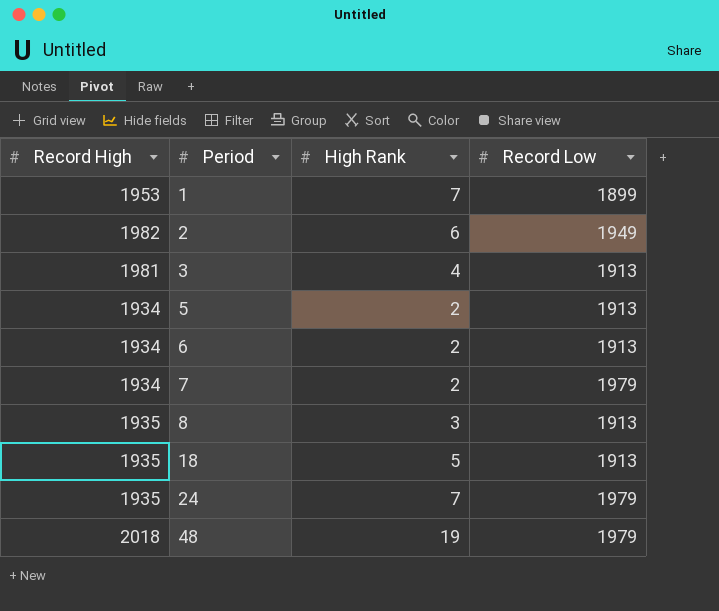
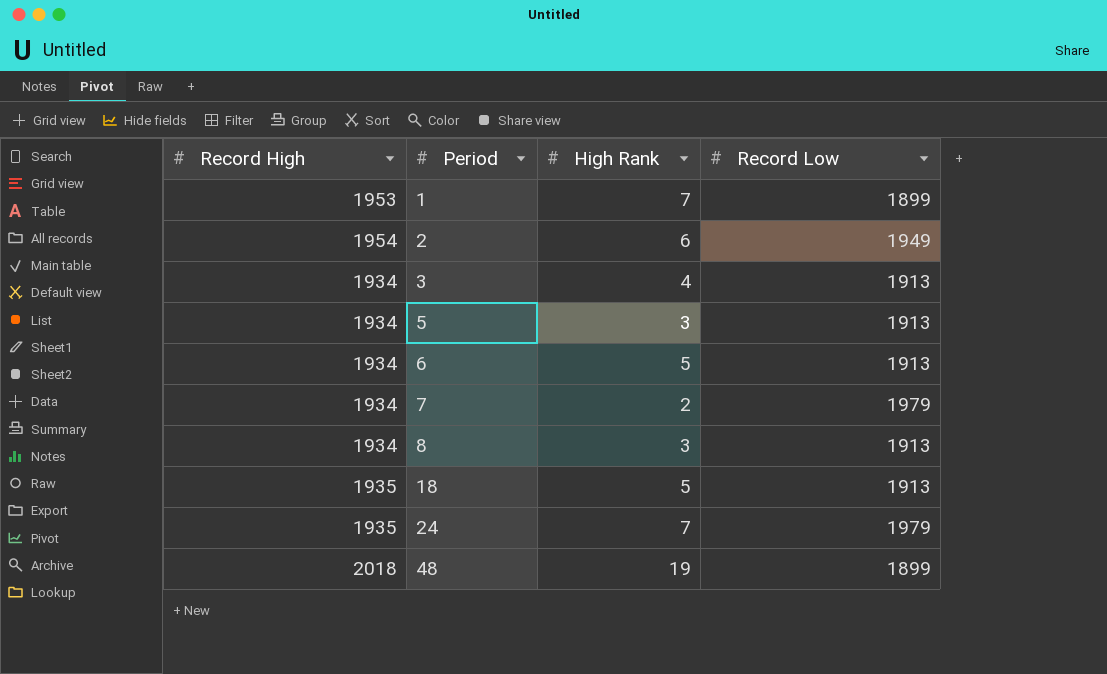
2 | Record High: 1982 -> 1954
3 | Record High: 1981 -> 1934
5 | High Rank: 2 -> 3
6 | High Rank: 2 -> 5
8 | Record High: 1935 -> 1934
48 | Record Low: 1979 -> 1899

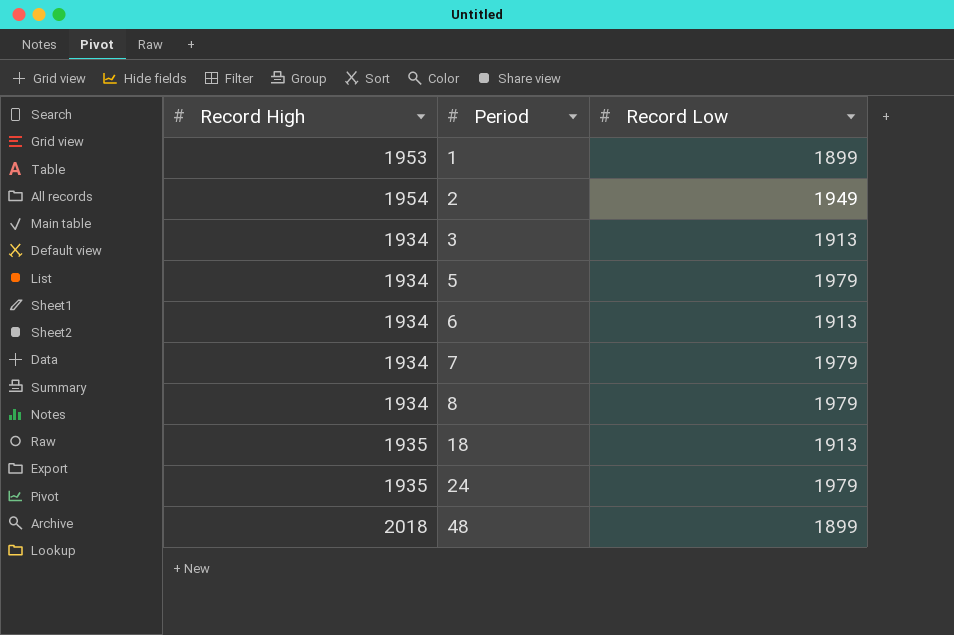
column High Rank | position: 3 -> none
5 | Record Low: 1913 -> 1979
8 | Record Low: 1913 -> 1979

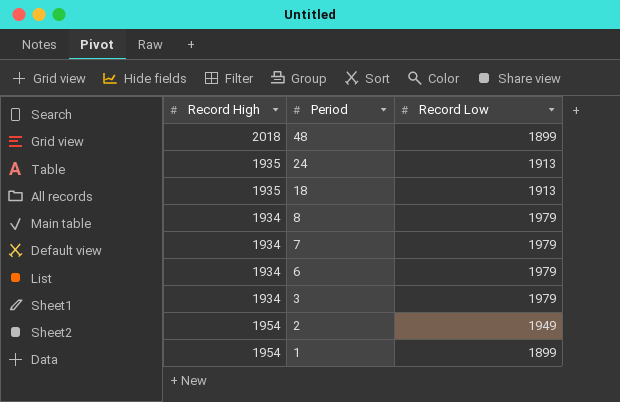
row order: Period ascending -> Period descending
row 5: 1934 | 1979 -> none
24 | Record Low: 1979 -> 1913
6 | Record Low: 1913 -> 1979
3 | Record Low: 1913 -> 1979
1 | Record High: 1953 -> 1954

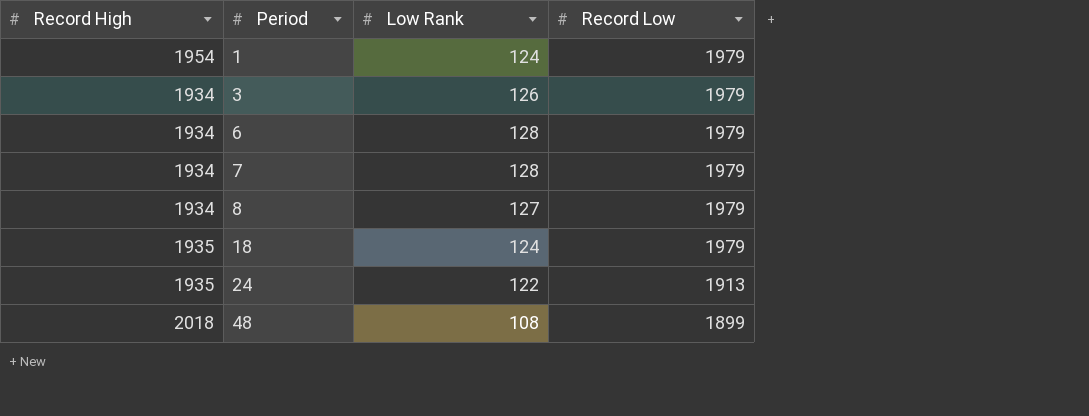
row order: Period descending -> Period ascending
column Low Rank | position: none -> 3
row 2: 1954 | 1949 -> none
1 | Record Low: 1899 -> 1979
18 | Record Low: 1913 -> 1979

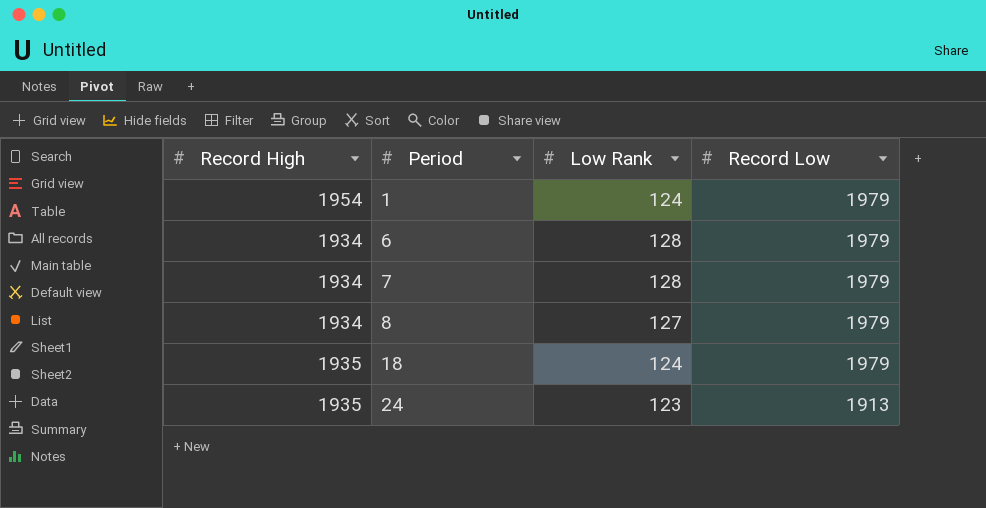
row 3: 1934 | 126 | 1979 -> none
row 48: 2018 | 108 | 1899 -> none
24 | Low Rank: 122 -> 123

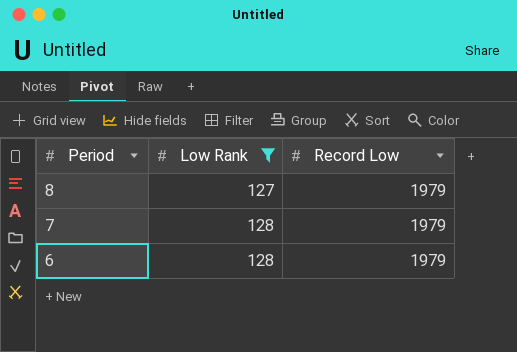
filter: none -> Low Rank >= 127
row order: Period ascending -> Period descending
column Record High | position: 1 -> none

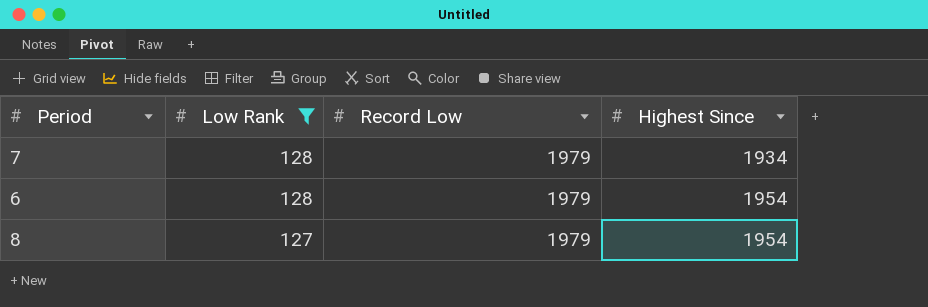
row order: Period descending -> Low Rank descending
column Highest Since | position: none -> 4

